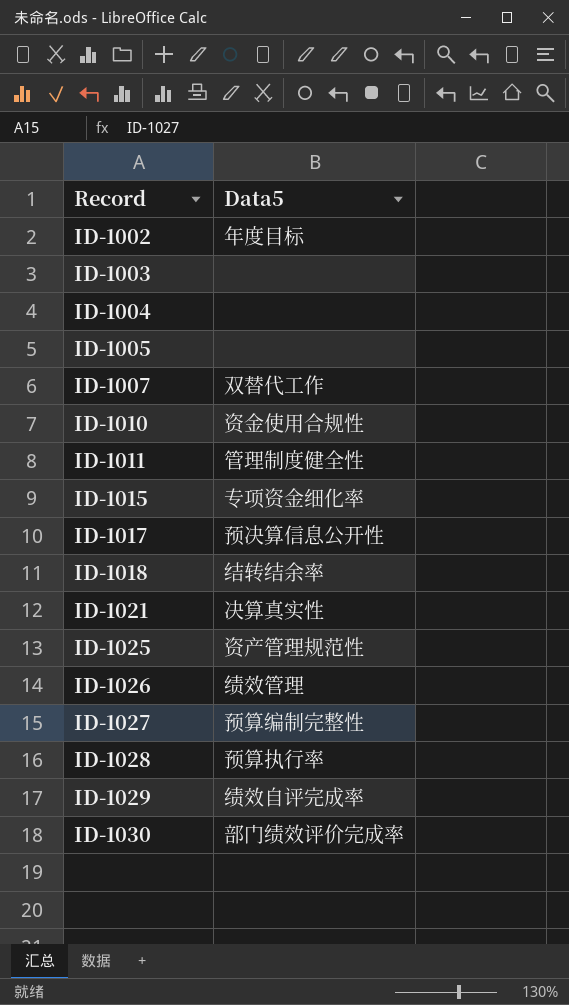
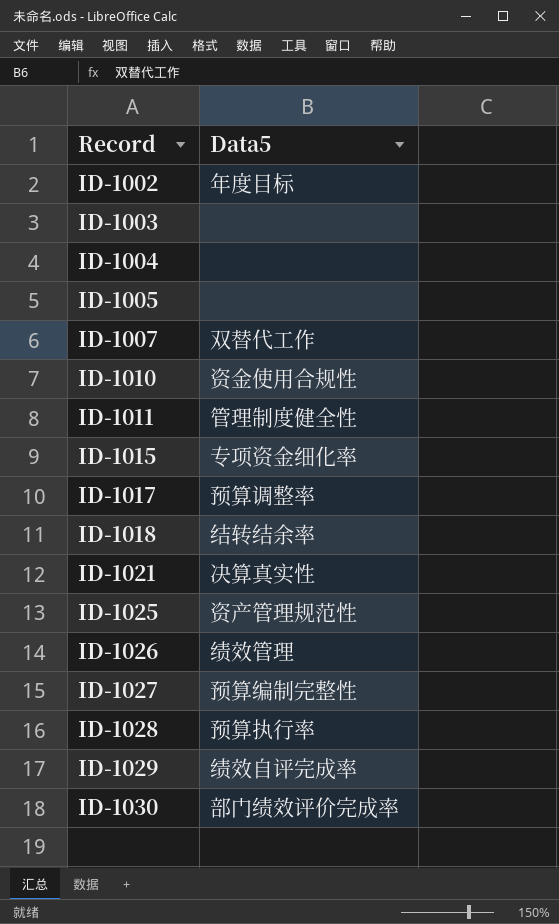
ID-1017 | Data5: 预决算信息公开性 -> 预算调整率

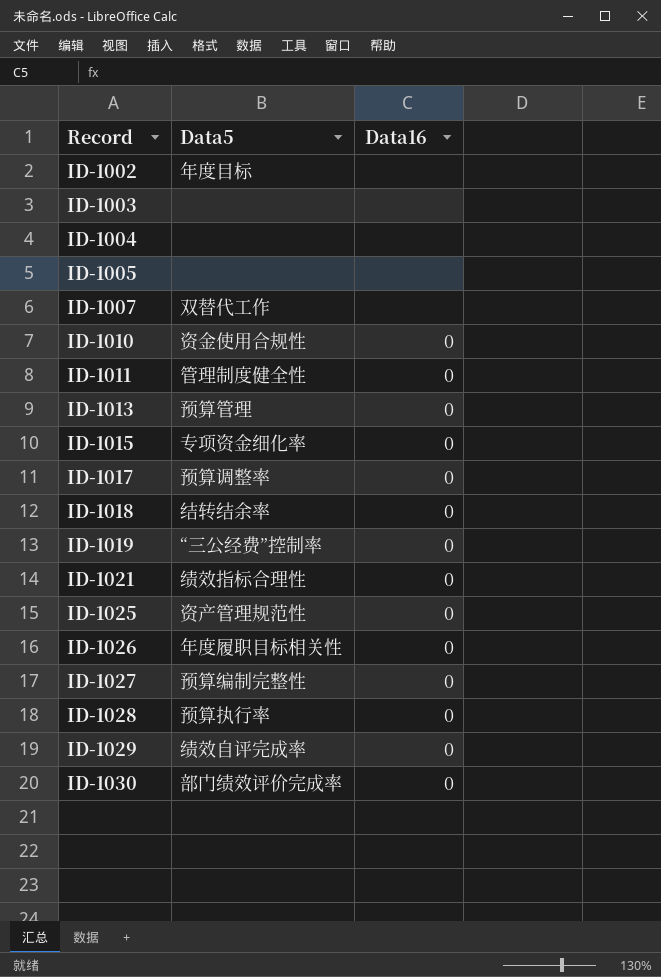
column Data16 | position: none -> 3
row ID-1013: none -> 预算管理 | 0
row ID-1019: none -> “三公经费”控制率 | 0
ID-1021 | Data5: 决算真实性 -> 绩效指标合理性
ID-1026 | Data5: 绩效管理 -> 年度履职目标相关性

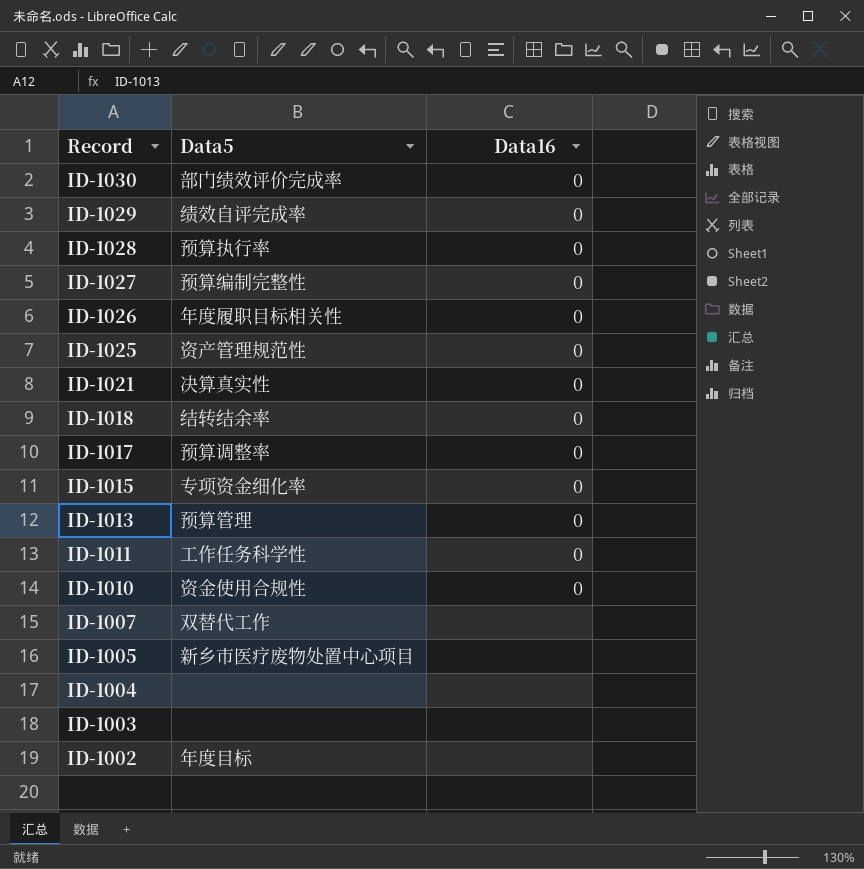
row order: Record ascending -> Record descending
row ID-1019: “三公经费”控制率 | 0 -> none
ID-1021 | Data5: 绩效指标合理性 -> 决算真实性
ID-1011 | Data5: 管理制度健全性 -> 工作任务科学性
ID-1005 | Data5: none -> 新乡市医疗废物处置中心项目

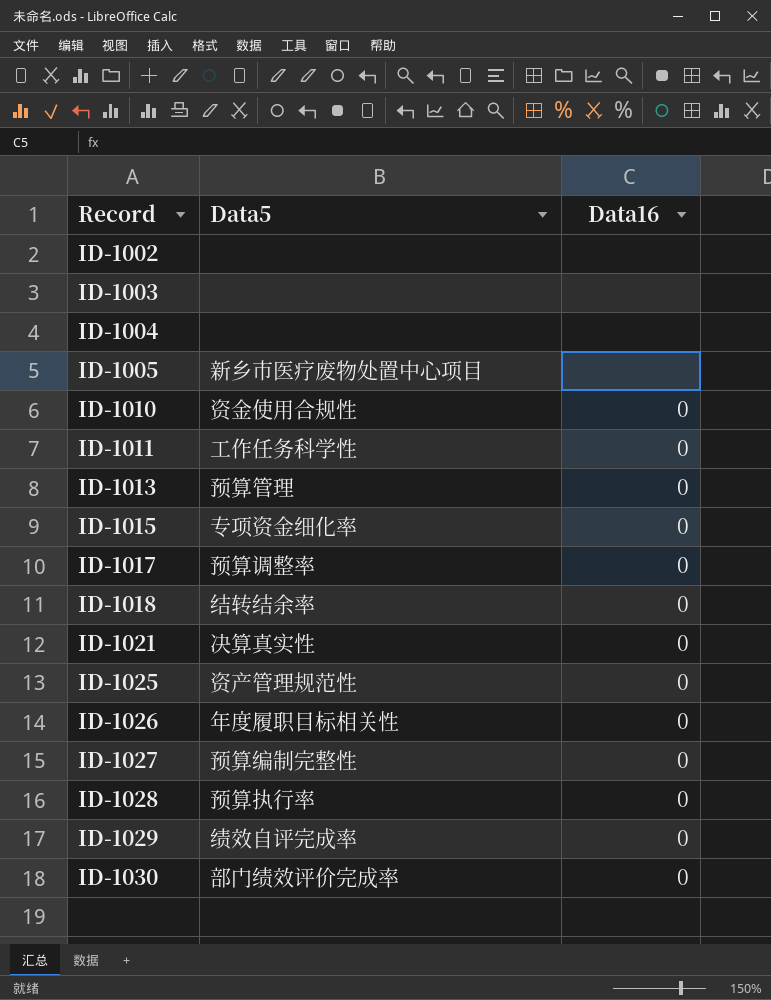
row order: Record descending -> Record ascending
row ID-1007: 双替代工作 | none -> none
ID-1002 | Data5: 年度目标 -> none

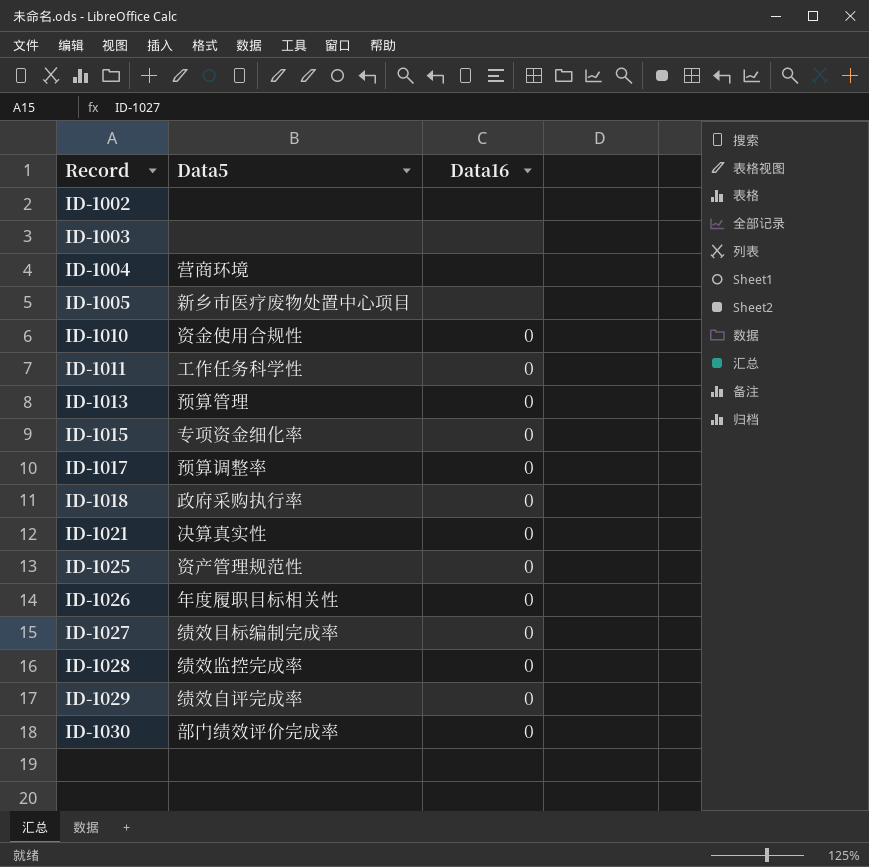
ID-1004 | Data5: none -> 营商环境
ID-1018 | Data5: 结转结余率 -> 政府采购执行率
ID-1027 | Data5: 预算编制完整性 -> 绩效目标编制完成率
ID-1028 | Data5: 预算执行率 -> 绩效监控完成率

